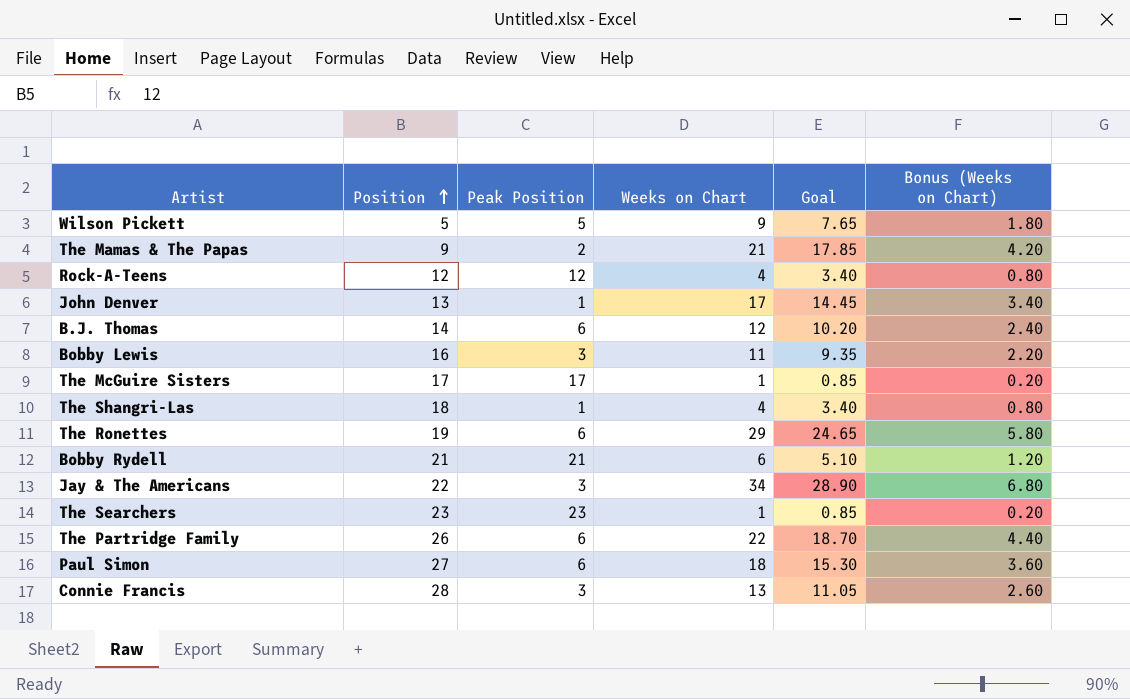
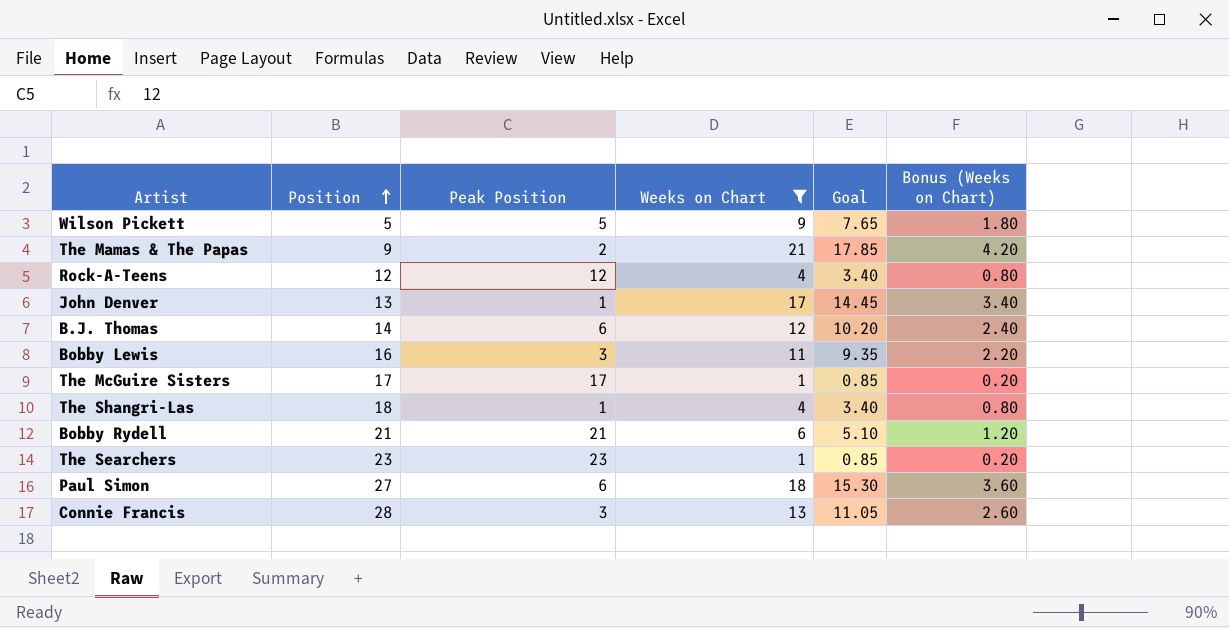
filter: none -> Weeks on Chart <= 21

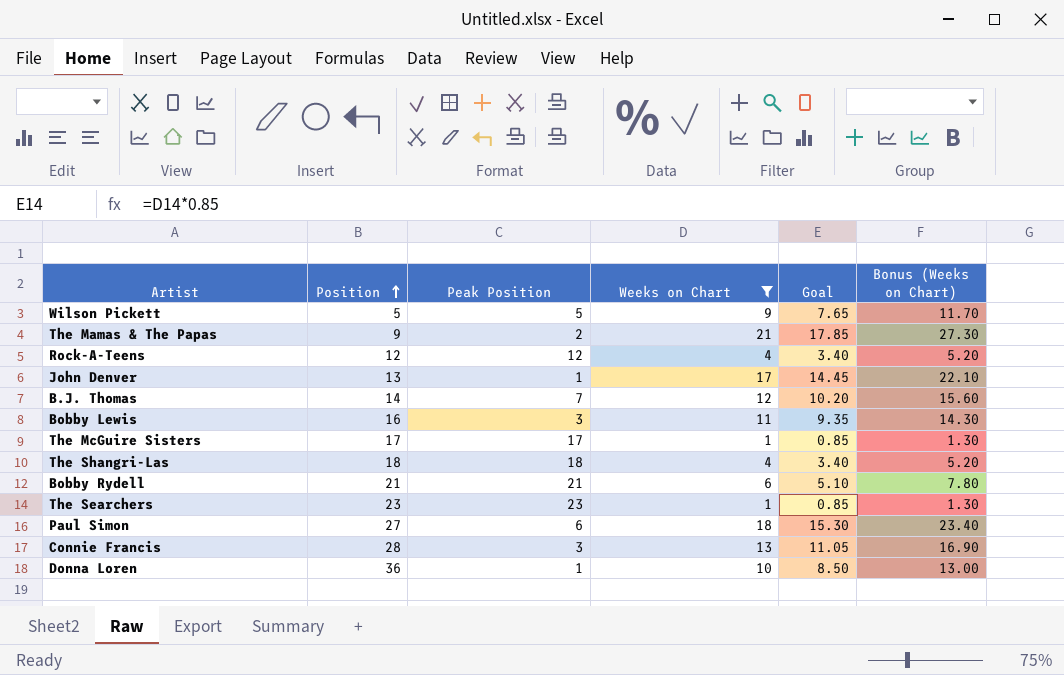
column Bonus (Weeks on Chart) | formula: [Weeks on Chart] * 0.2 -> [Weeks on Chart] * 1.3
B.J. Thomas | Peak Position: 6 -> 7
The Shangri-Las | Peak Position: 1 -> 18
row Donna Loren: none -> 36 | 1 | 10 | 8.50 | 13.00

